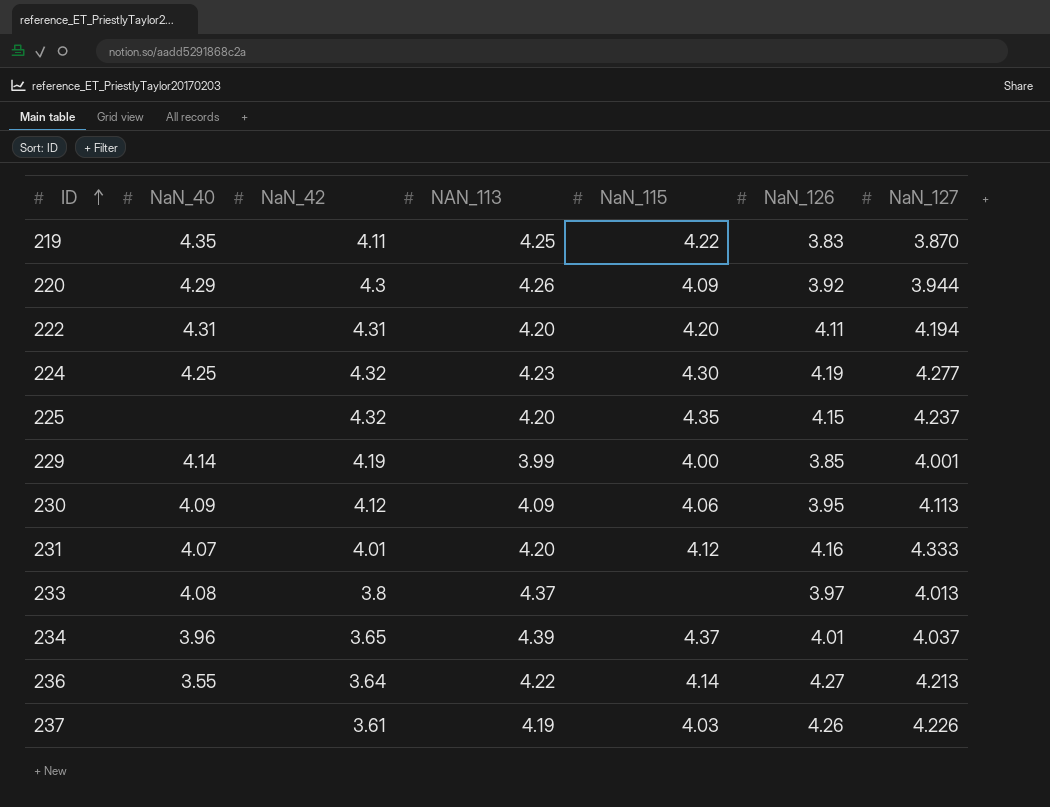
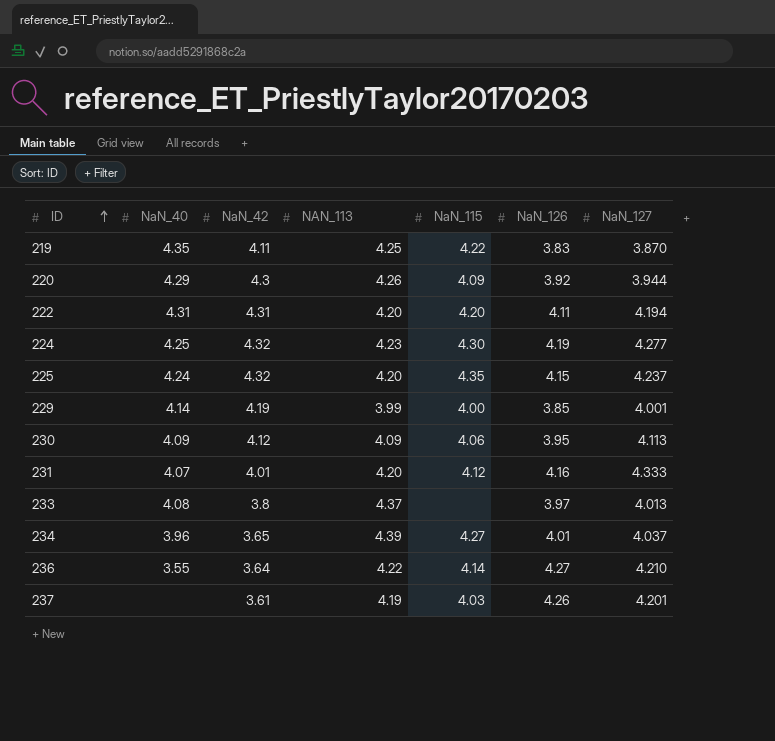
225 | NaN_40: none -> 4.24
234 | NaN_115: 4.37 -> 4.27
236 | NaN_127: 4.213 -> 4.210
237 | NaN_127: 4.226 -> 4.201

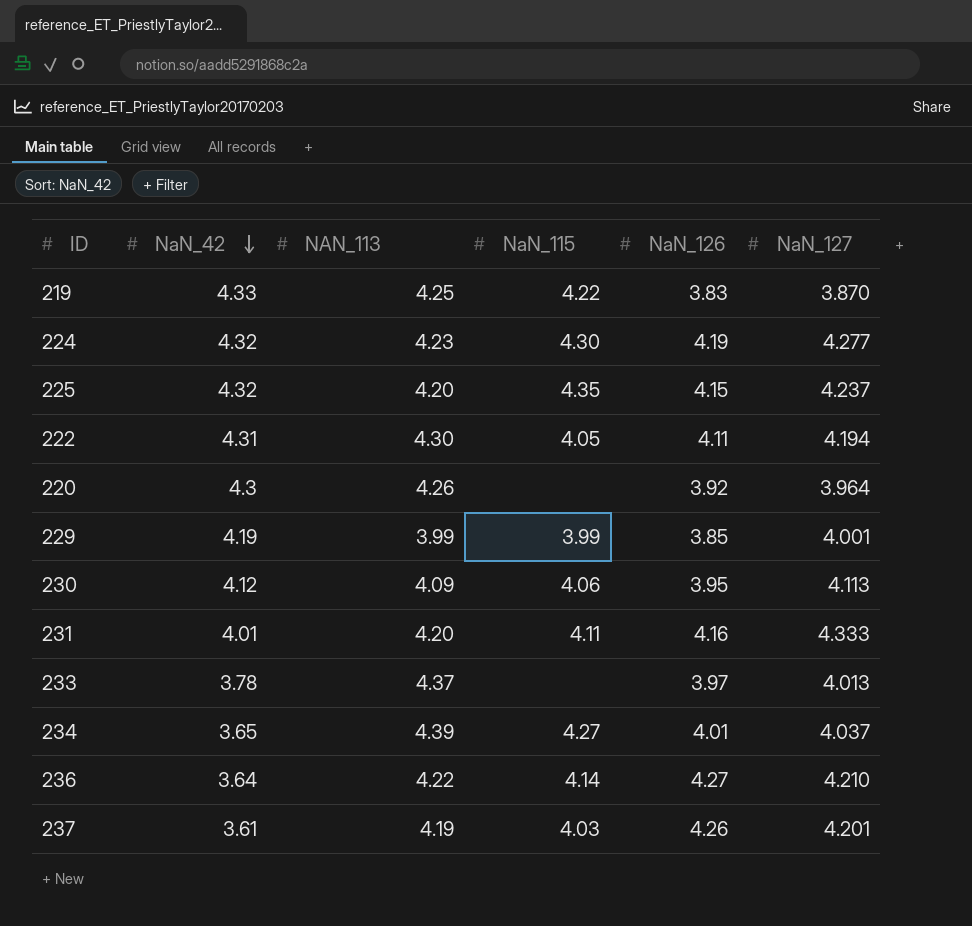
row order: ID ascending -> NaN_42 descending
column NaN_40 | position: 2 -> none
219 | NaN_42: 4.11 -> 4.33
222 | NAN_113: 4.20 -> 4.30
222 | NaN_115: 4.20 -> 4.05
220 | NaN_115: 4.09 -> none
220 | NaN_127: 3.944 -> 3.964
229 | NaN_115: 4.00 -> 3.99
231 | NaN_115: 4.12 -> 4.11
233 | NaN_42: 3.8 -> 3.78

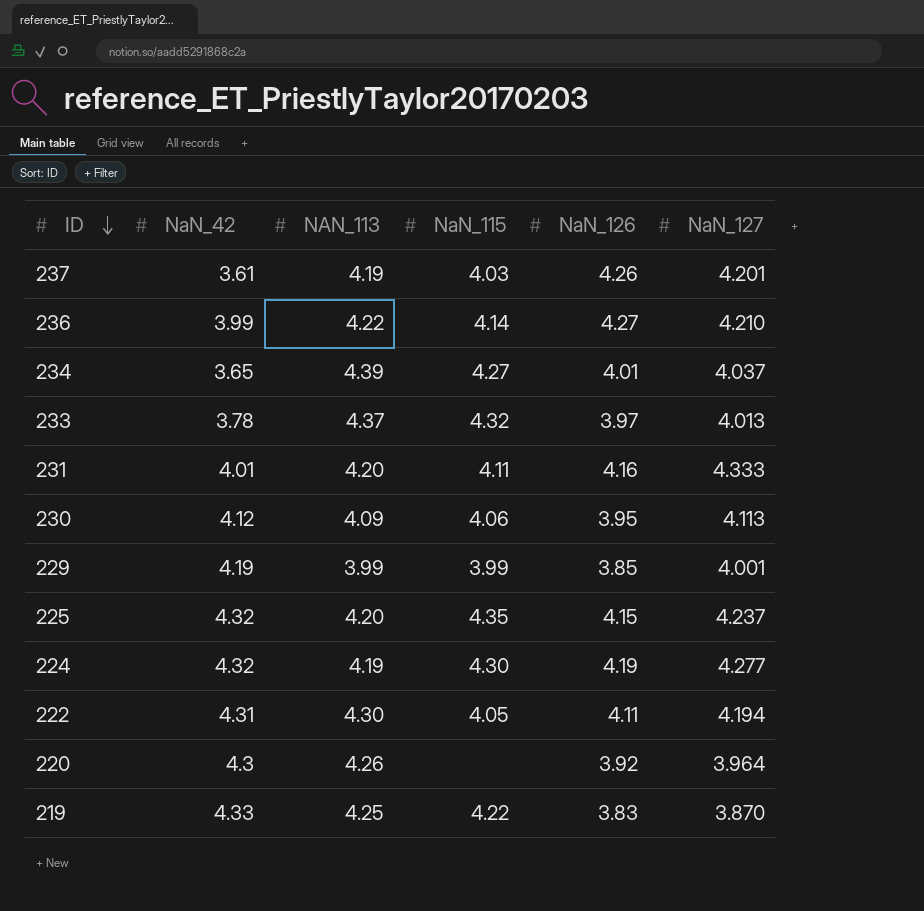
row order: NaN_42 descending -> ID descending
236 | NaN_42: 3.64 -> 3.99
233 | NaN_115: none -> 4.32
224 | NAN_113: 4.23 -> 4.19

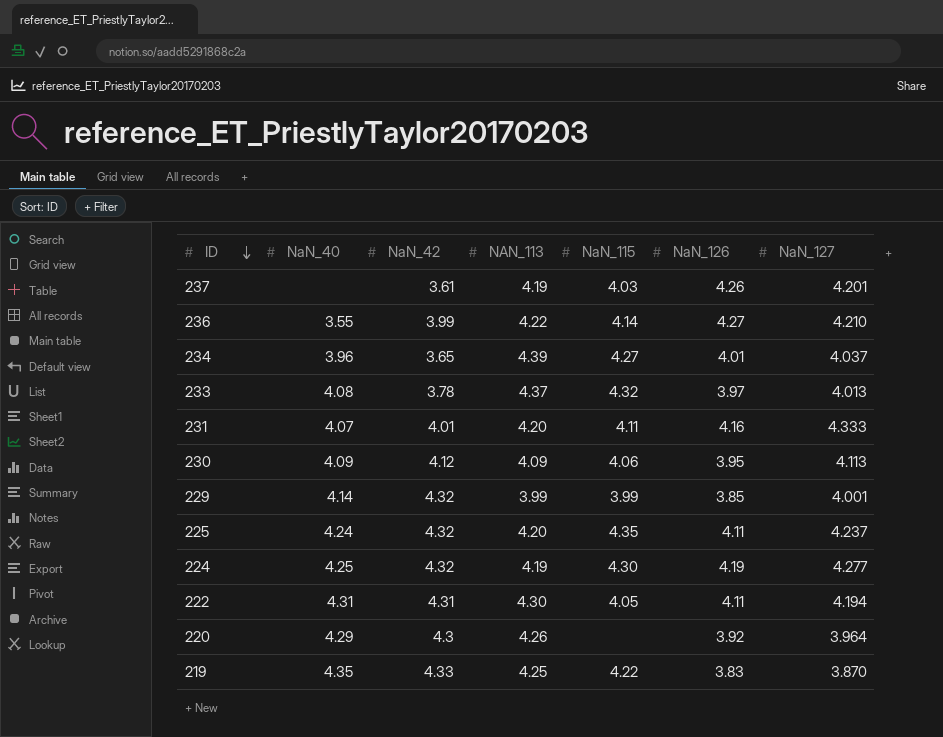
column NaN_40 | position: none -> 2
229 | NaN_42: 4.19 -> 4.32
225 | NaN_126: 4.15 -> 4.11

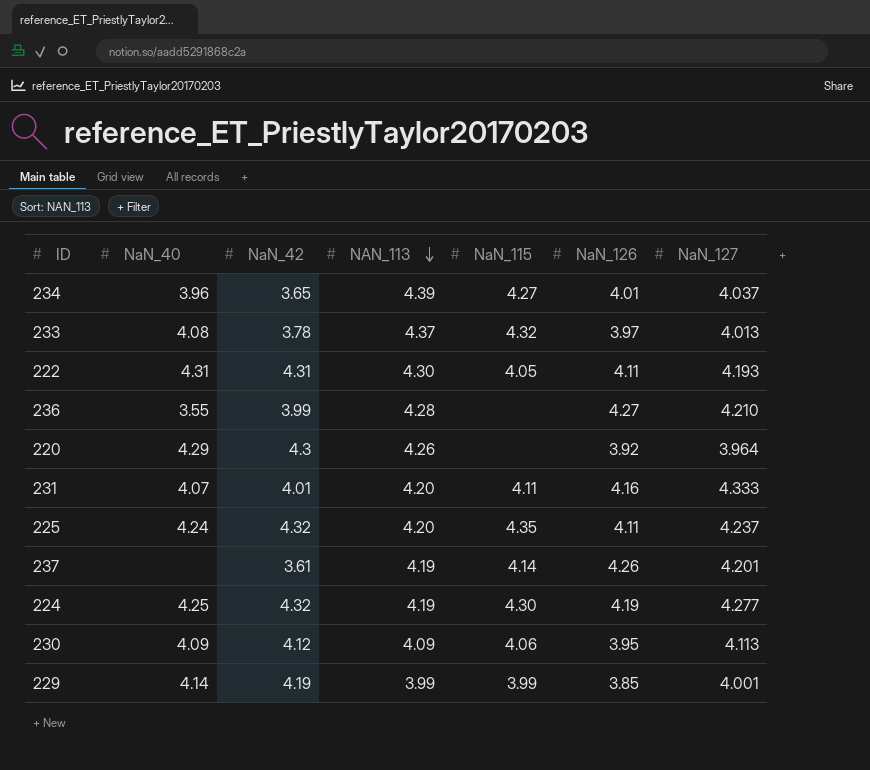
row order: ID descending -> NAN_113 descending
row 219: 4.35 | 4.33 | 4.25 | 4.22 | 3.83 | 3.870 -> none
222 | NaN_127: 4.194 -> 4.193
236 | NAN_113: 4.22 -> 4.28
236 | NaN_115: 4.14 -> none
237 | NaN_115: 4.03 -> 4.14
229 | NaN_42: 4.32 -> 4.19

